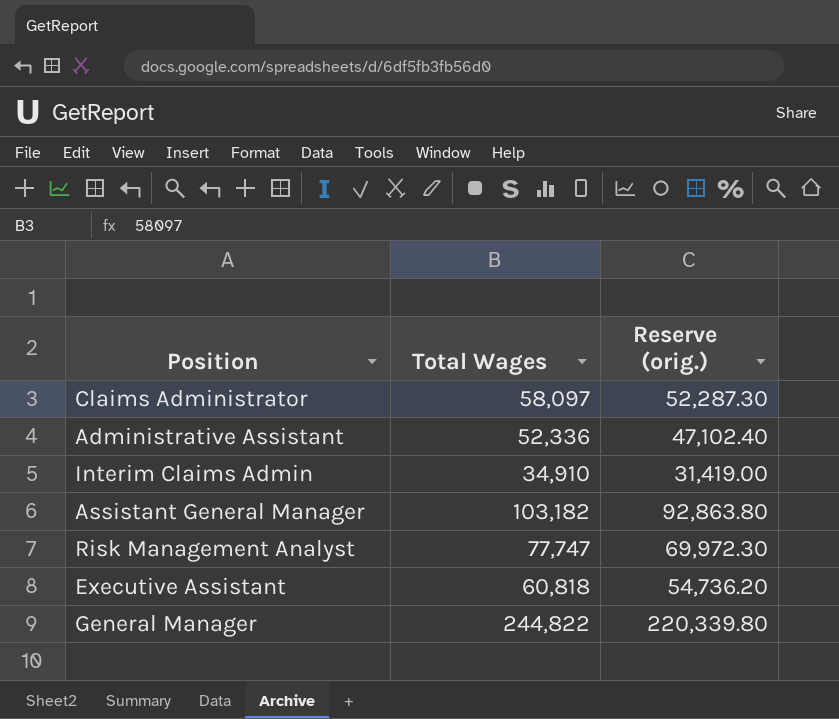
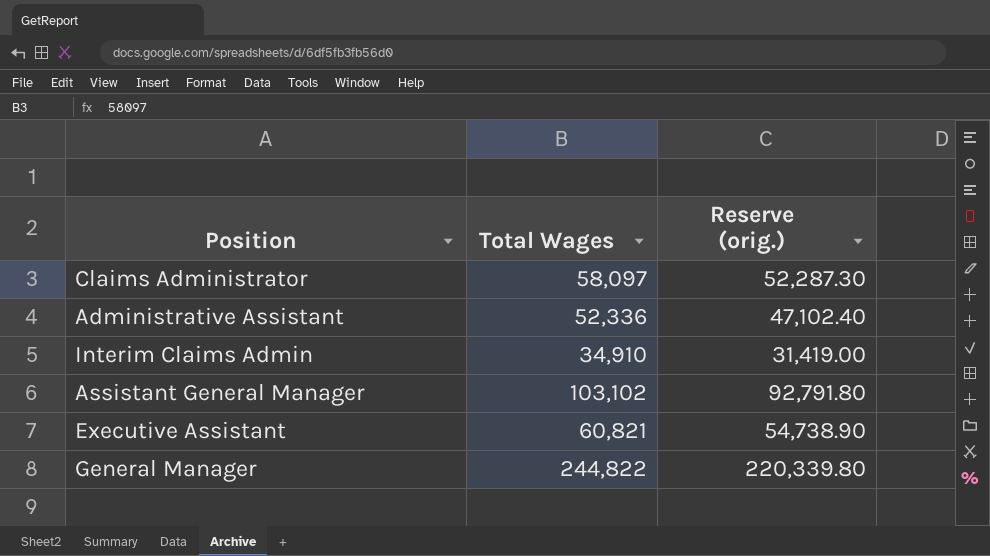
row Risk Management Analyst: 77,747 | 69,972.30 -> none
Assistant General Manager | Total Wages: 103,182 -> 103,102
Assistant General Manager | Reserve (orig.): 92,863.80 -> 92,791.80
Executive Assistant | Total Wages: 60,818 -> 60,821
Executive Assistant | Reserve (orig.): 54,736.20 -> 54,738.90

